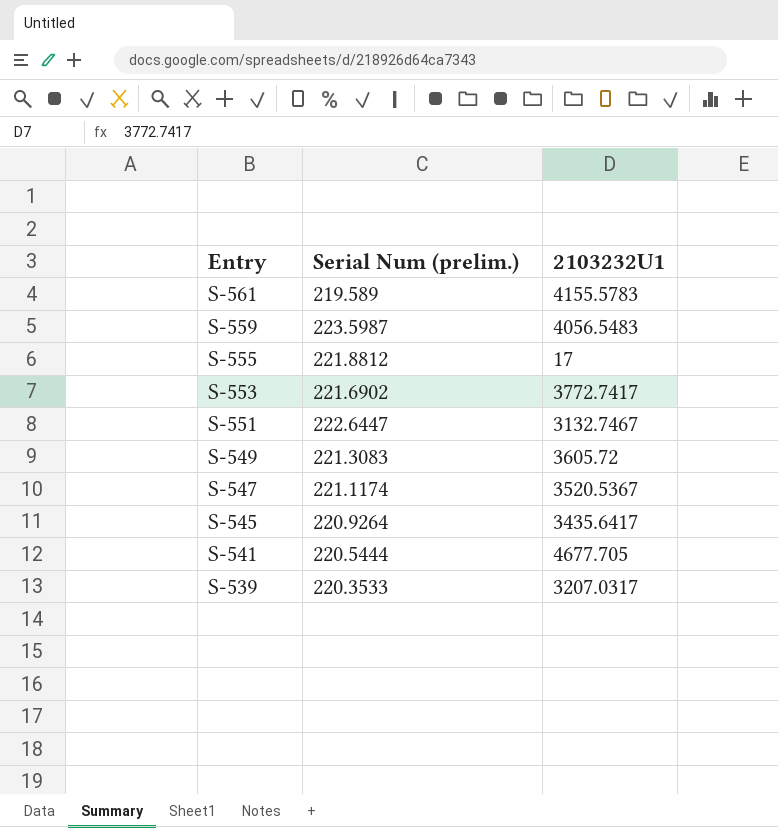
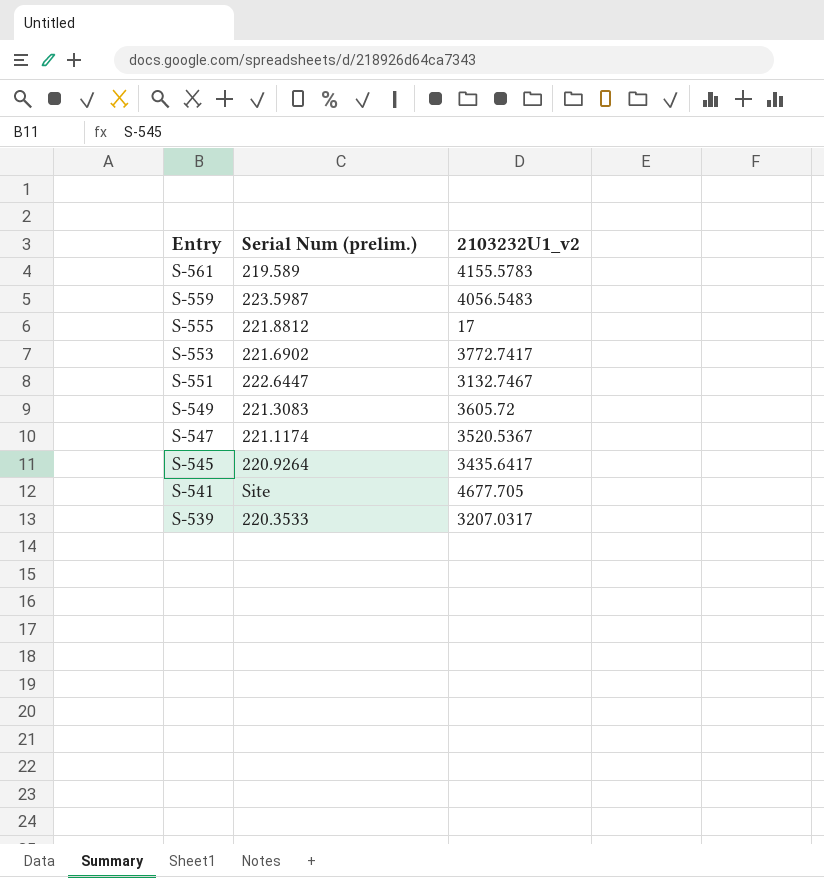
column name: 2103232U1 -> 2103232U1_v2
S-541 | Serial Num (prelim.): 220.5444 -> Site

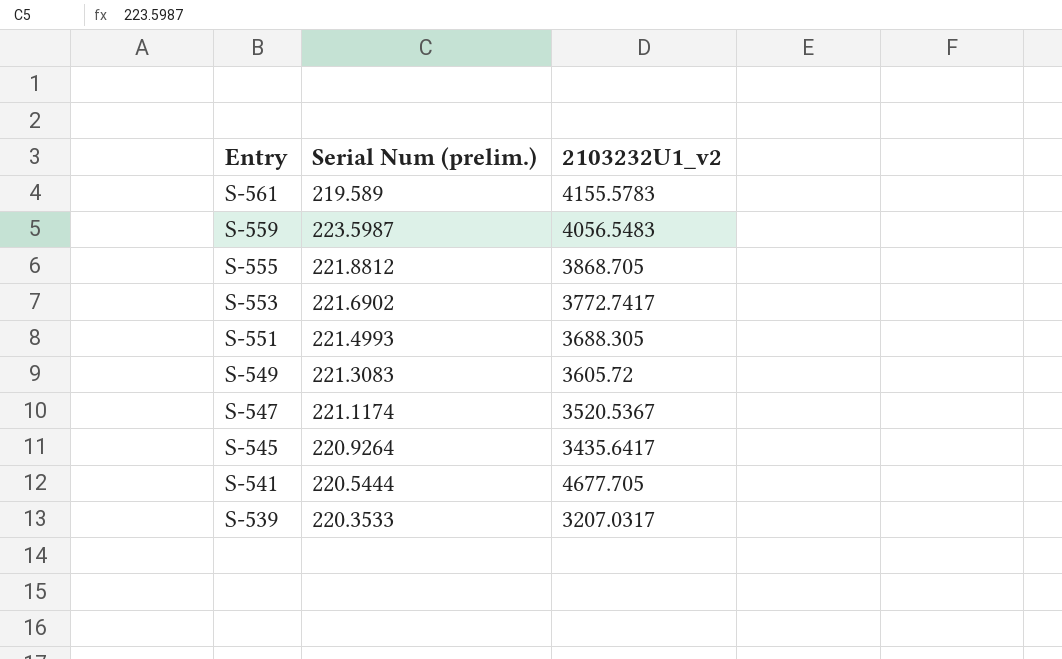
S-555 | 2103232U1_v2: 17 -> 3868.705
S-551 | Serial Num (prelim.): 222.6447 -> 221.4993
S-551 | 2103232U1_v2: 3132.7467 -> 3688.305
S-541 | Serial Num (prelim.): Site -> 220.5444

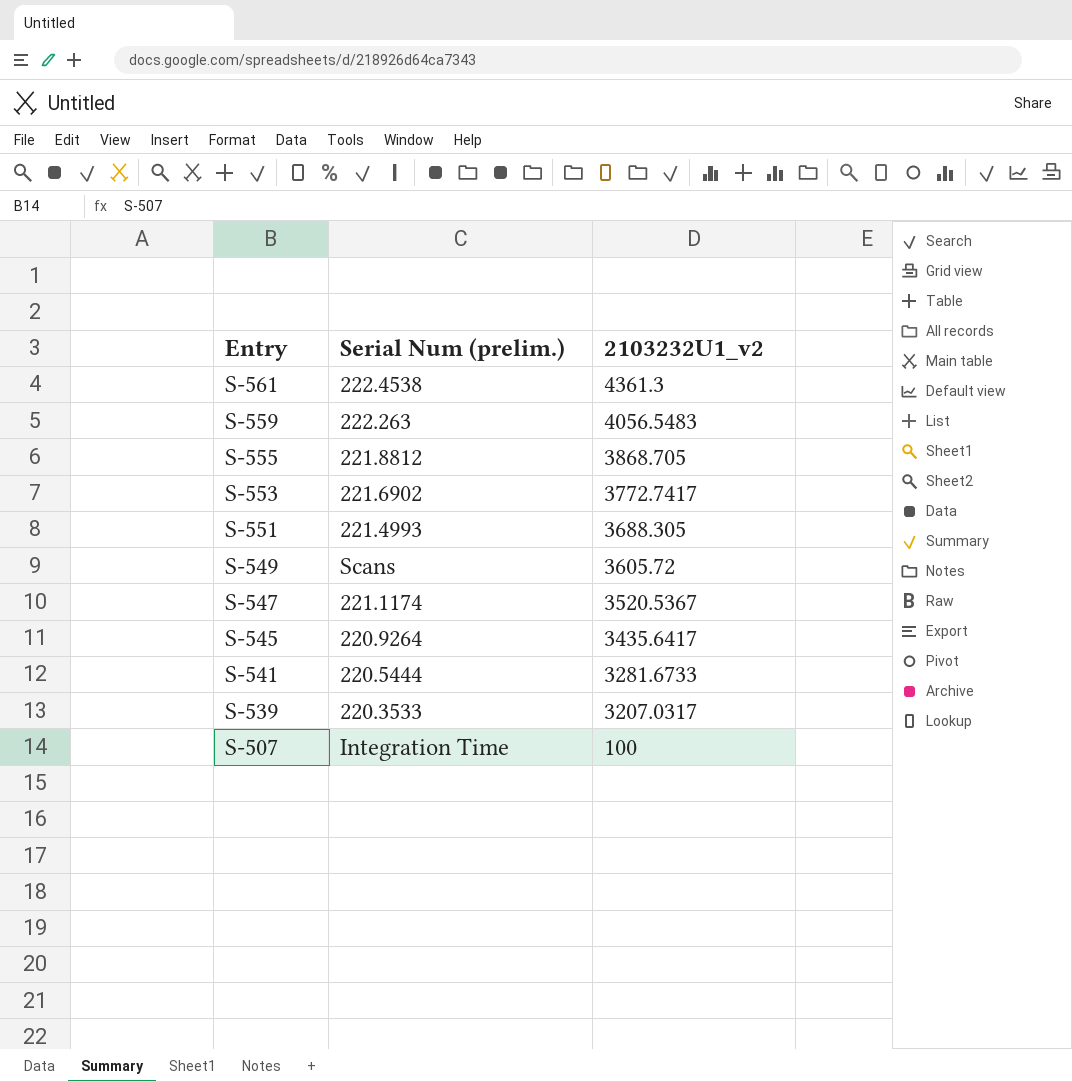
S-561 | Serial Num (prelim.): 219.589 -> 222.4538
S-561 | 2103232U1_v2: 4155.5783 -> 4361.3
S-559 | Serial Num (prelim.): 223.5987 -> 222.263
S-549 | Serial Num (prelim.): 221.3083 -> Scans
S-541 | 2103232U1_v2: 4677.705 -> 3281.6733
row S-507: none -> Integration Time | 100

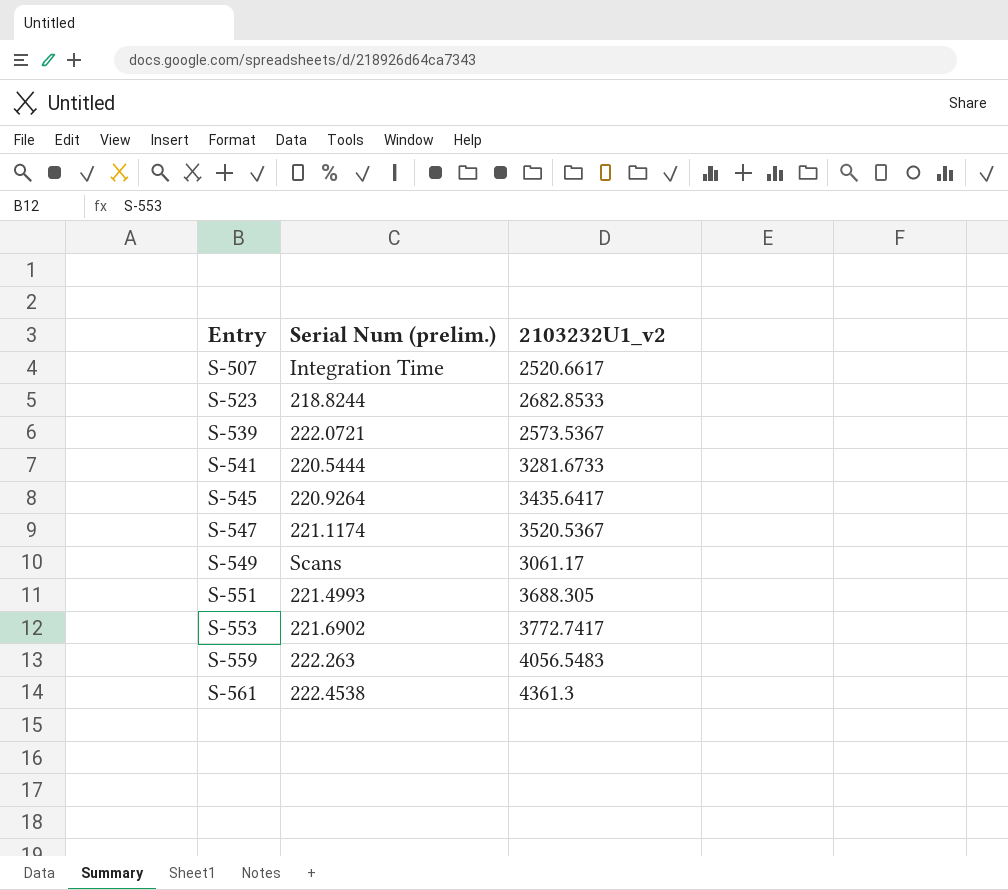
row order: Entry descending -> Entry ascending
row S-555: 221.8812 | 3868.705 -> none
S-507 | 2103232U1_v2: 100 -> 2520.6617
row S-523: none -> 218.8244 | 2682.8533
S-539 | Serial Num (prelim.): 220.3533 -> 222.0721
S-539 | 2103232U1_v2: 3207.0317 -> 2573.5367
S-549 | 2103232U1_v2: 3605.72 -> 3061.17

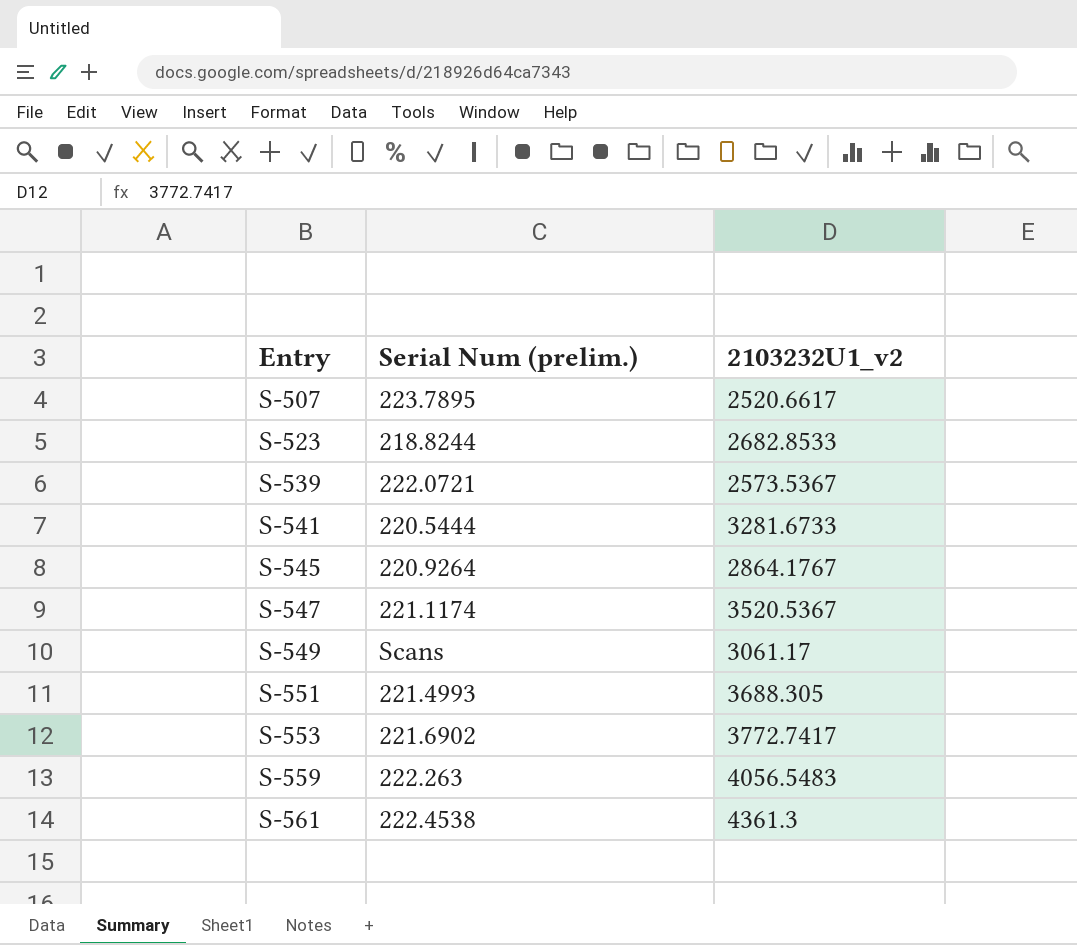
S-507 | Serial Num (prelim.): Integration Time -> 223.7895
S-545 | 2103232U1_v2: 3435.6417 -> 2864.1767

